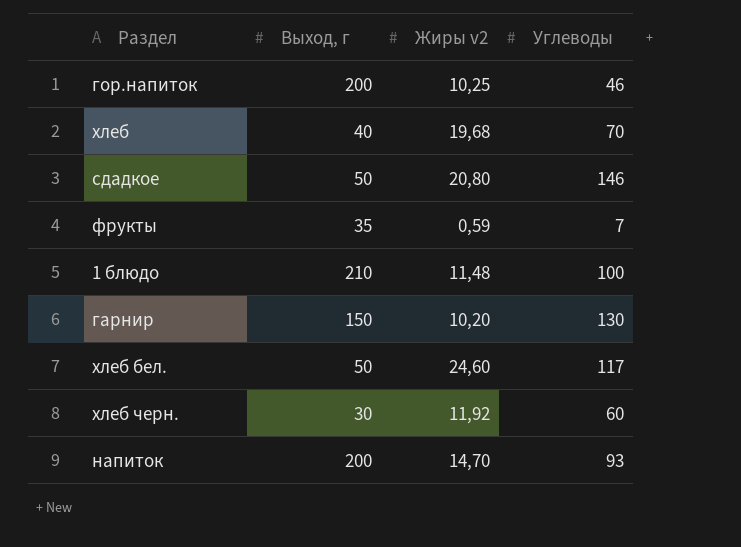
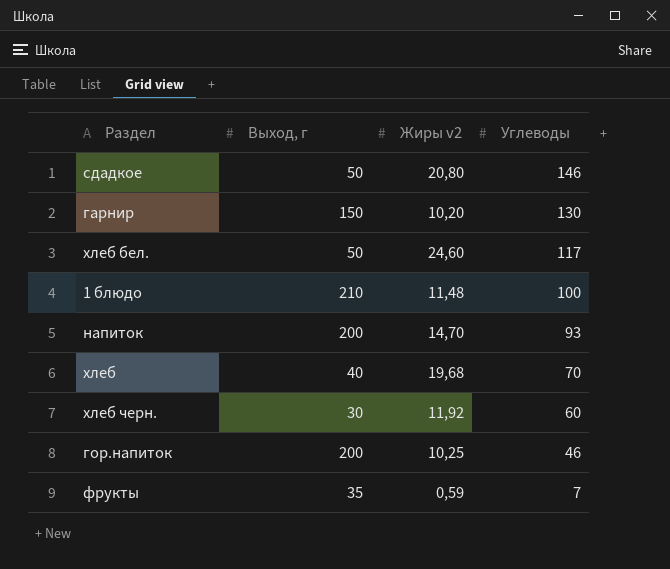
row order: none -> Углеводы descending

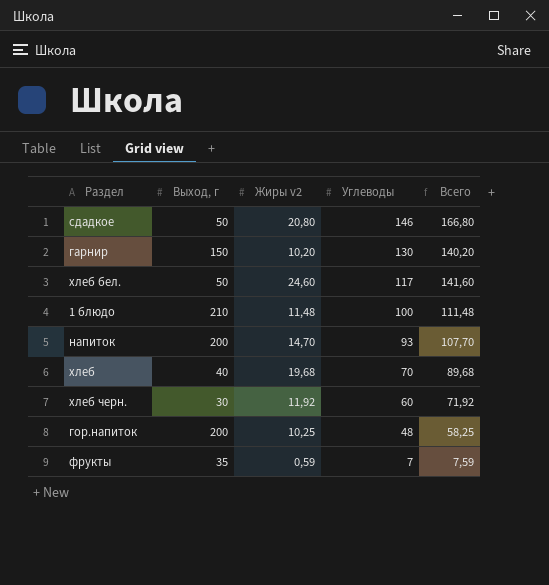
column Всего | formula: none -> [Жиры v2] + [Углеводы]
гор.напиток | Углеводы: 46 -> 48

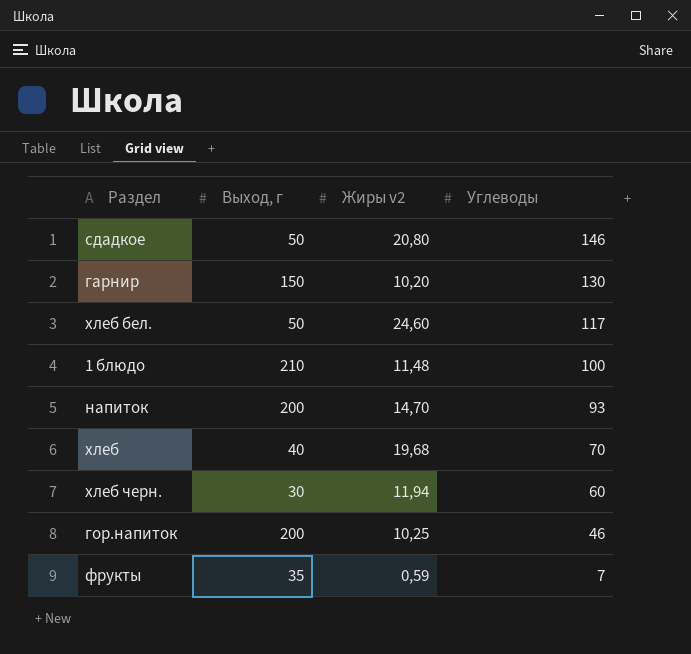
column Всего | formula: [Жиры v2] + [Углеводы] -> none
хлеб черн. | Жиры v2: 11,92 -> 11,94
гор.напиток | Углеводы: 48 -> 46

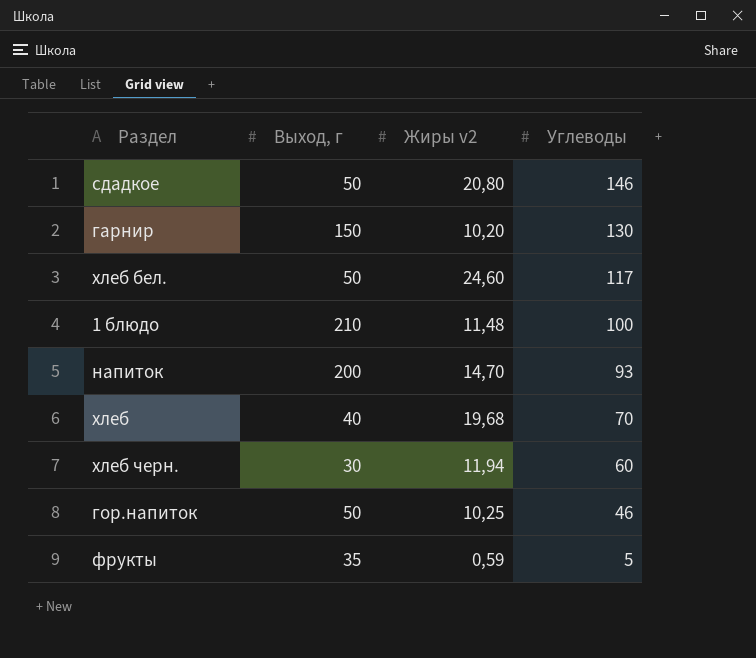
гор.напиток | Выход, г: 200 -> 50
фрукты | Углеводы: 7 -> 5

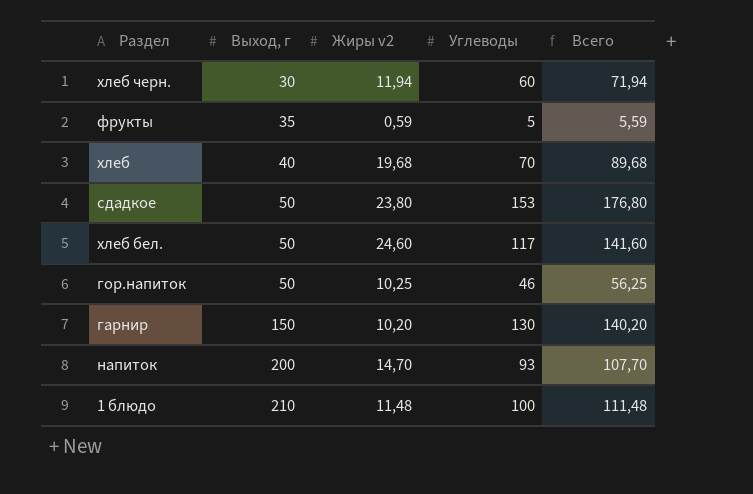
row order: Углеводы descending -> Выход, г ascending
column Всего | formula: none -> [Жиры v2] + [Углеводы]
сдадкое | Жиры v2: 20,80 -> 23,80
сдадкое | Углеводы: 146 -> 153

